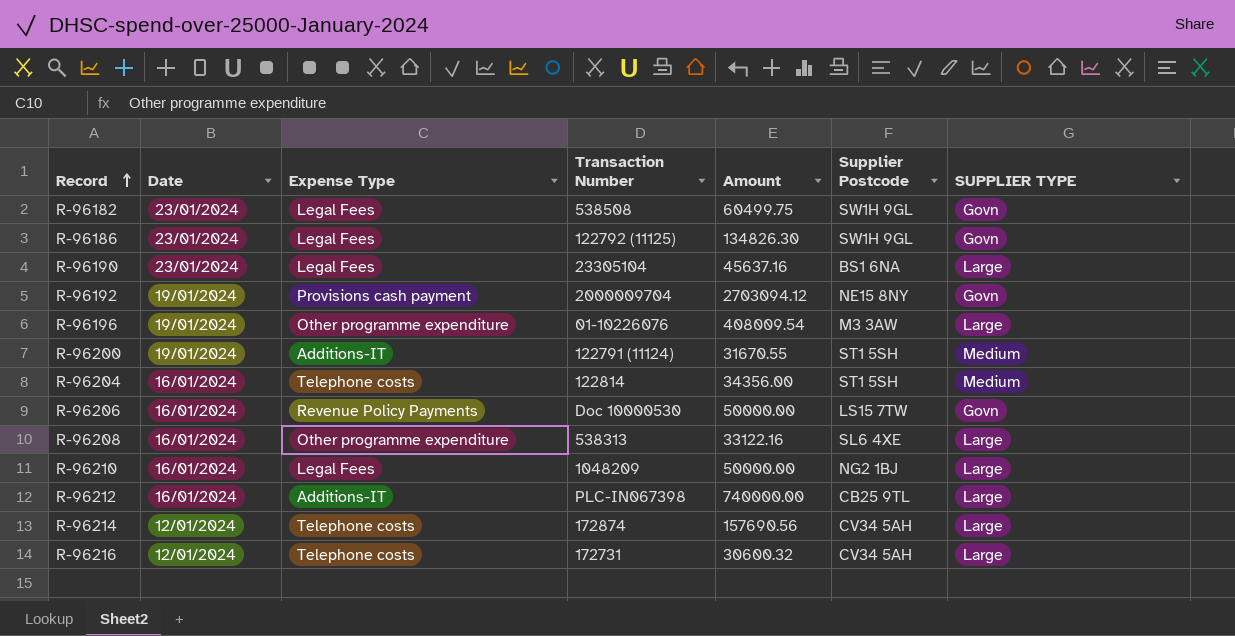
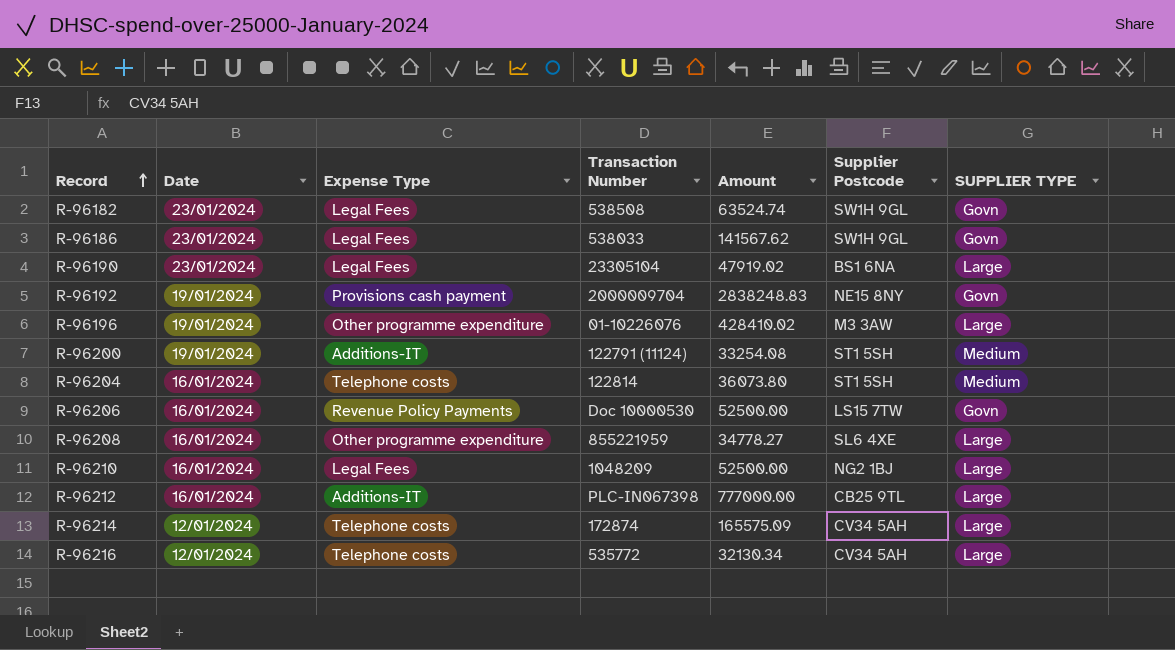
R-96182 | Amount: 60499.75 -> 63524.74
R-96186 | Transaction Number: 122792 (11125) -> 538033
R-96186 | Amount: 134826.30 -> 141567.62
R-96190 | Amount: 45637.16 -> 47919.02
R-96192 | Amount: 2703094.12 -> 2838248.83
R-96196 | Amount: 408009.54 -> 428410.02
R-96200 | Amount: 31670.55 -> 33254.08
R-96204 | Amount: 34356.00 -> 36073.80
R-96206 | Amount: 50000.00 -> 52500.00
R-96208 | Transaction Number: 538313 -> 855221959
R-96208 | Amount: 33122.16 -> 34778.27
R-96210 | Amount: 50000.00 -> 52500.00
R-96212 | Amount: 740000.00 -> 777000.00
R-96214 | Amount: 157690.56 -> 165575.09
R-96216 | Transaction Number: 172731 -> 535772
R-96216 | Amount: 30600.32 -> 32130.34

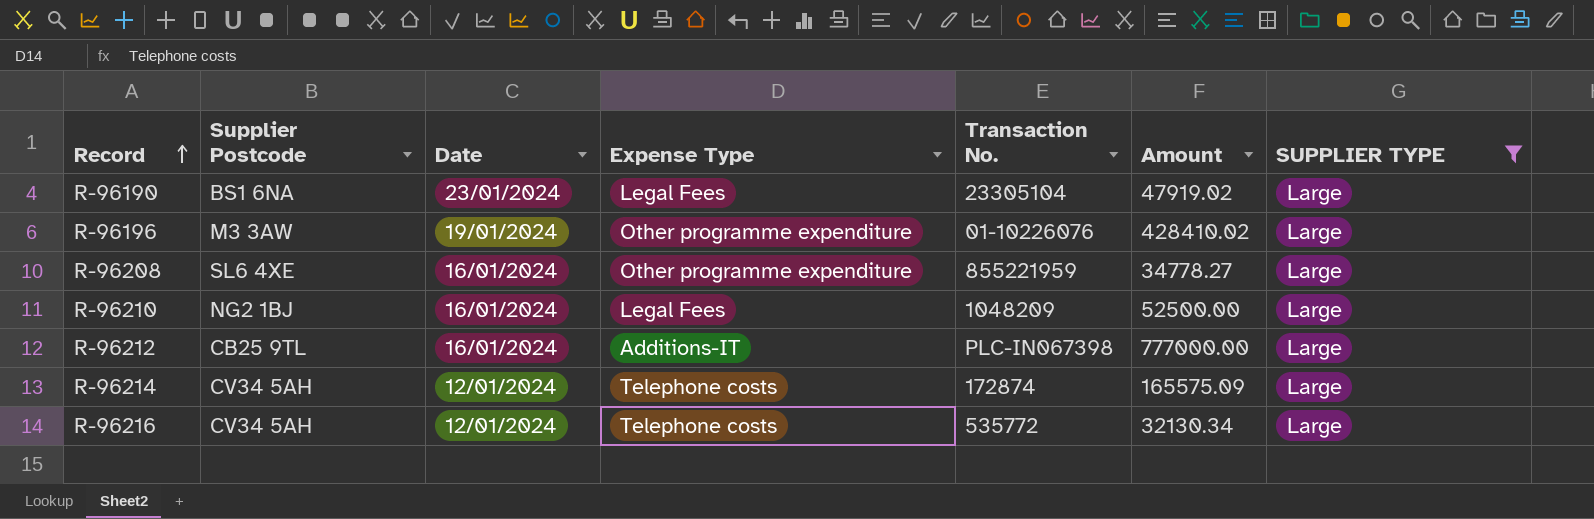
filter: none -> SUPPLIER TYPE = Large
column Supplier Postcode | position: 6 -> 2
column name: Transaction Number -> Transaction No.

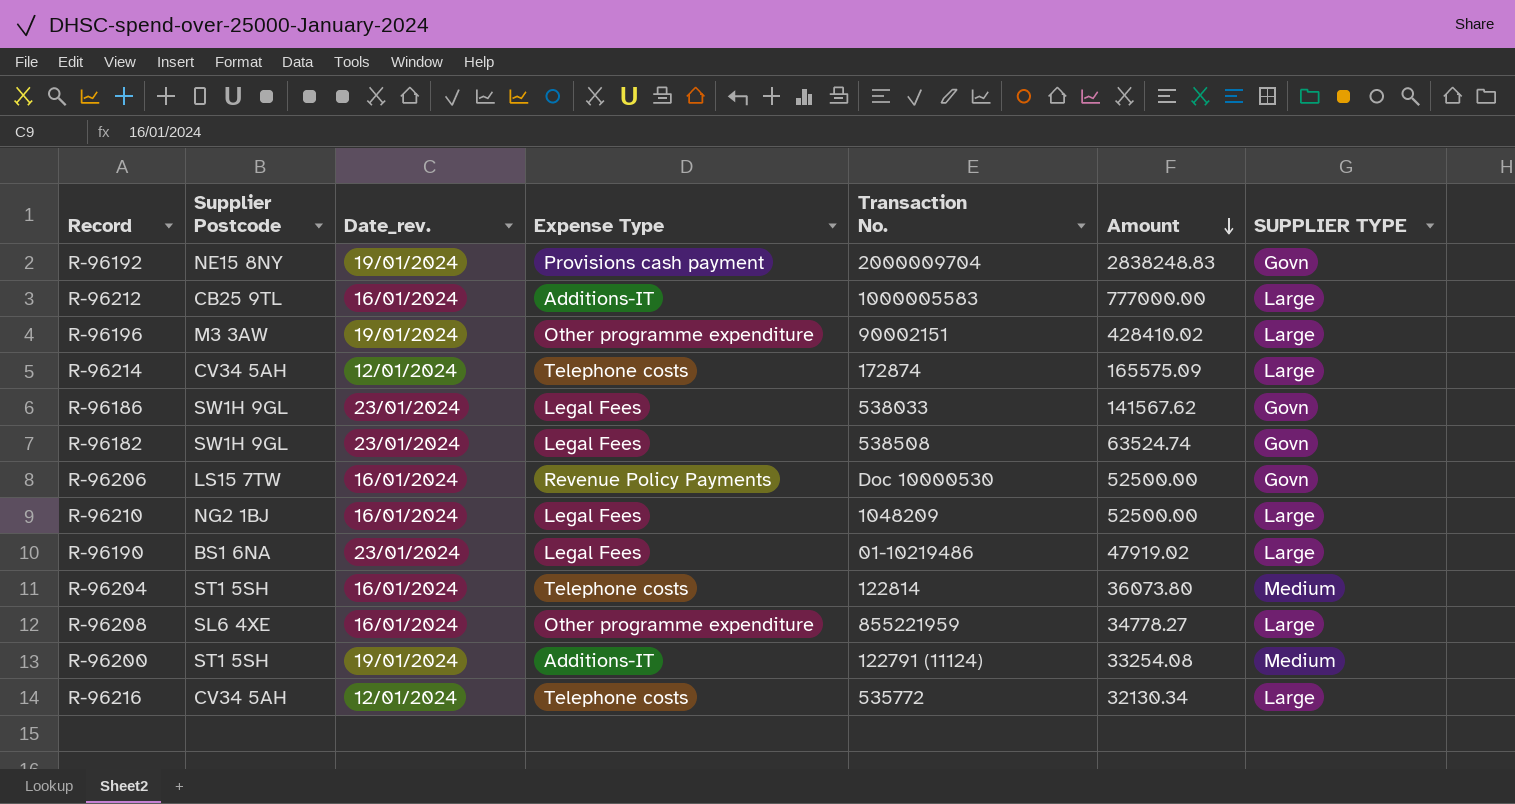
filter: SUPPLIER TYPE = Large -> none
row order: Record ascending -> Amount descending
column name: Date -> Date_rev.
R-96212 | Transaction No.: PLC-IN067398 -> 1000005583
R-96196 | Transaction No.: 01-10226076 -> 90002151
R-96190 | Transaction No.: 23305104 -> 01-10219486

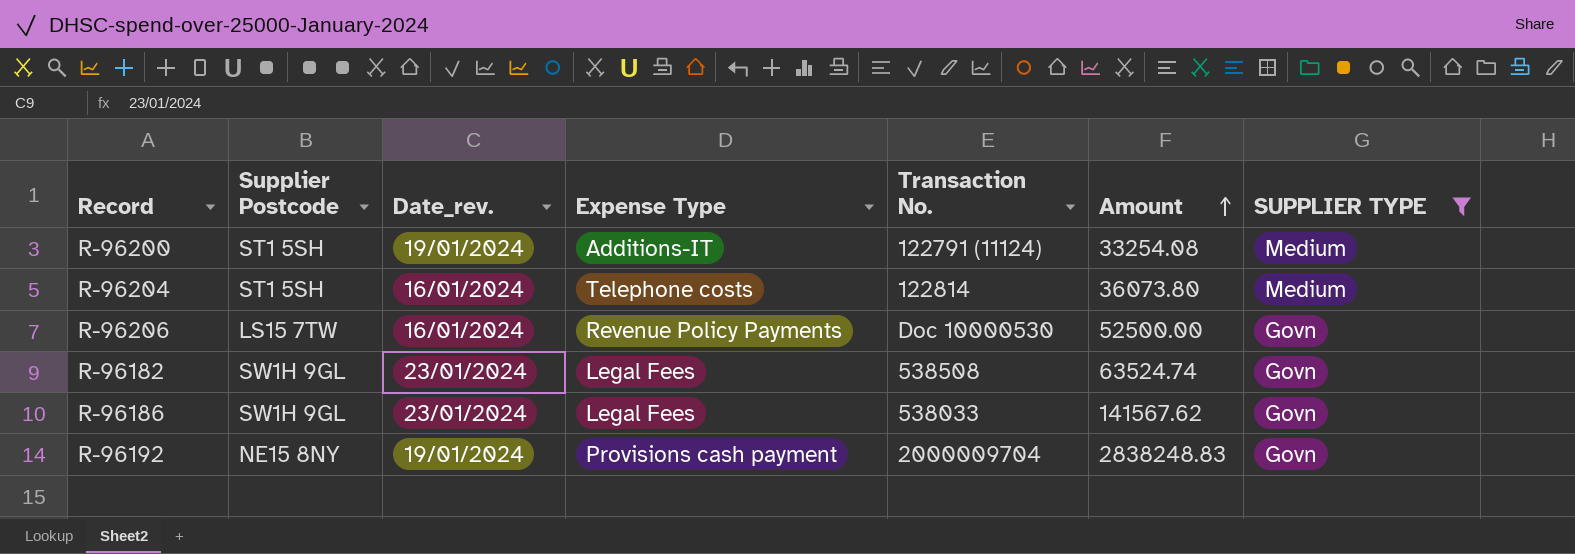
filter: none -> SUPPLIER TYPE != Large
row order: Amount descending -> Amount ascending

